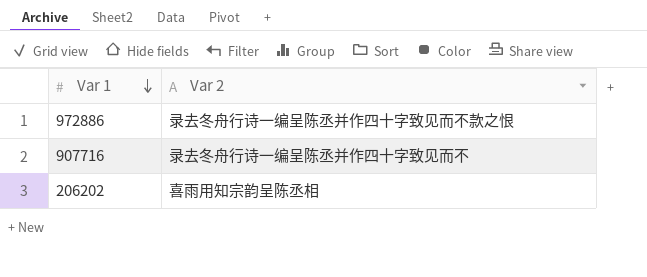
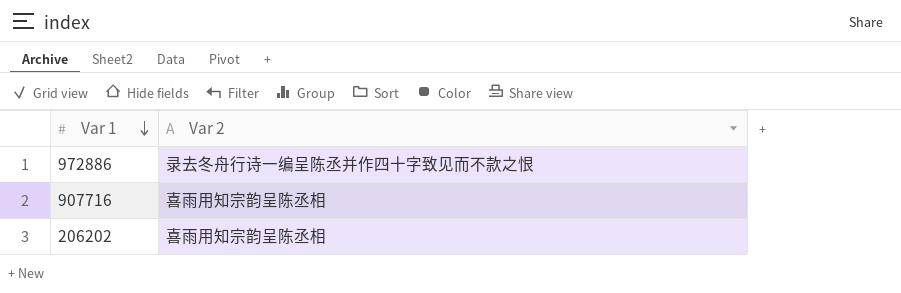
907716 | Var 2: 录去冬舟行诗一编呈陈丞并作四十字致见而不 -> 喜雨用知宗韵呈陈丞相

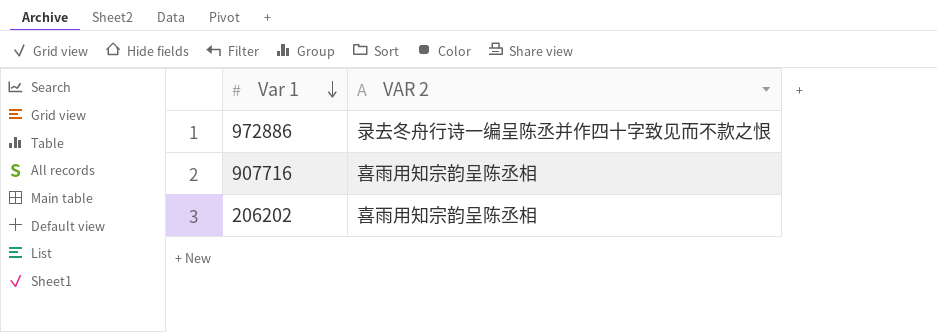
column name: Var 2 -> VAR 2

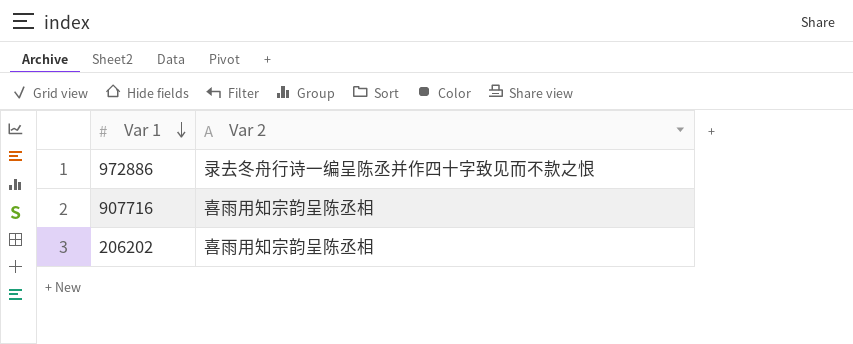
column name: VAR 2 -> Var 2

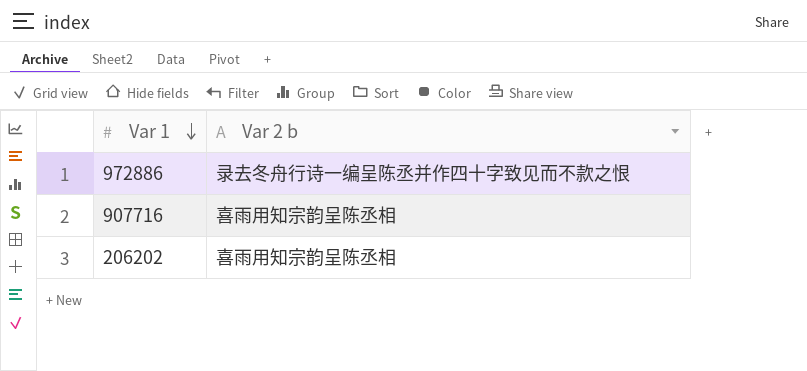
column name: Var 2 -> Var 2 b

